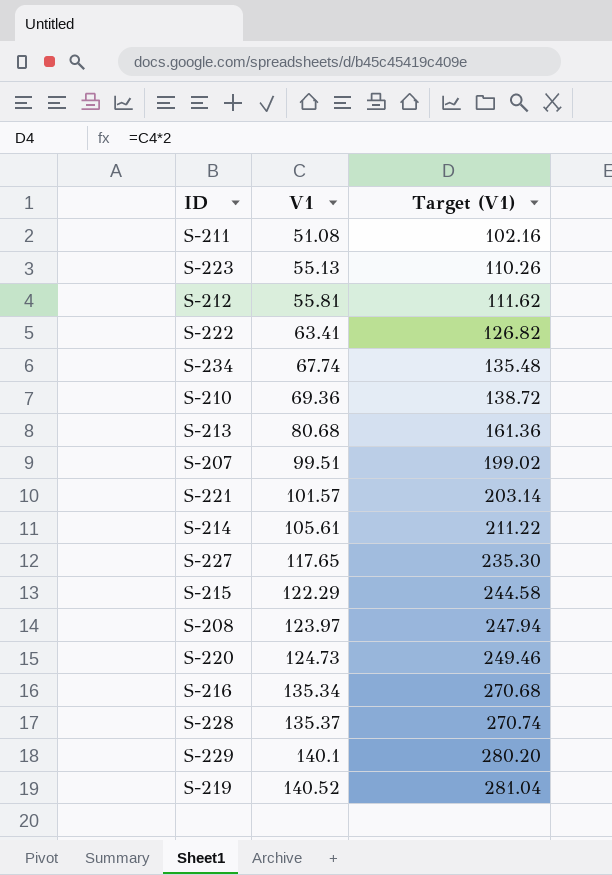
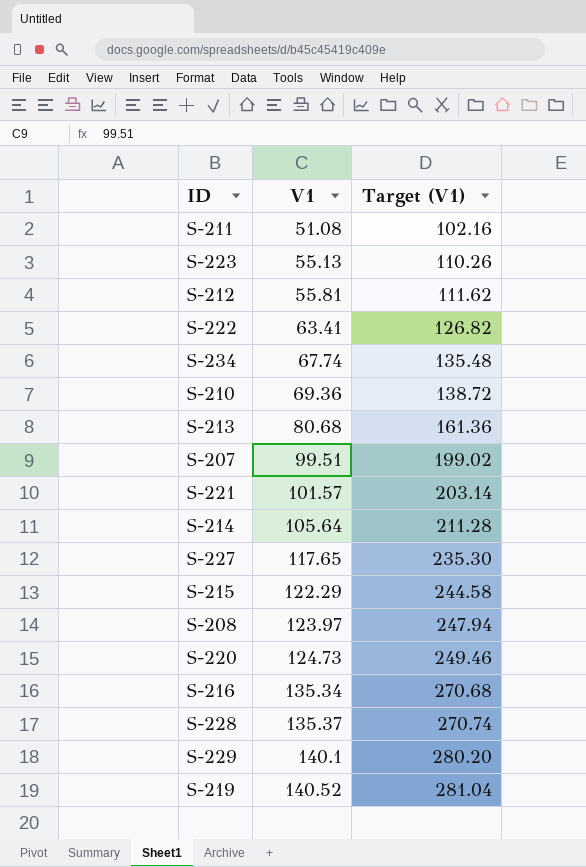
S-214 | V1: 105.61 -> 105.64
S-214 | Target (V1): 211.22 -> 211.28

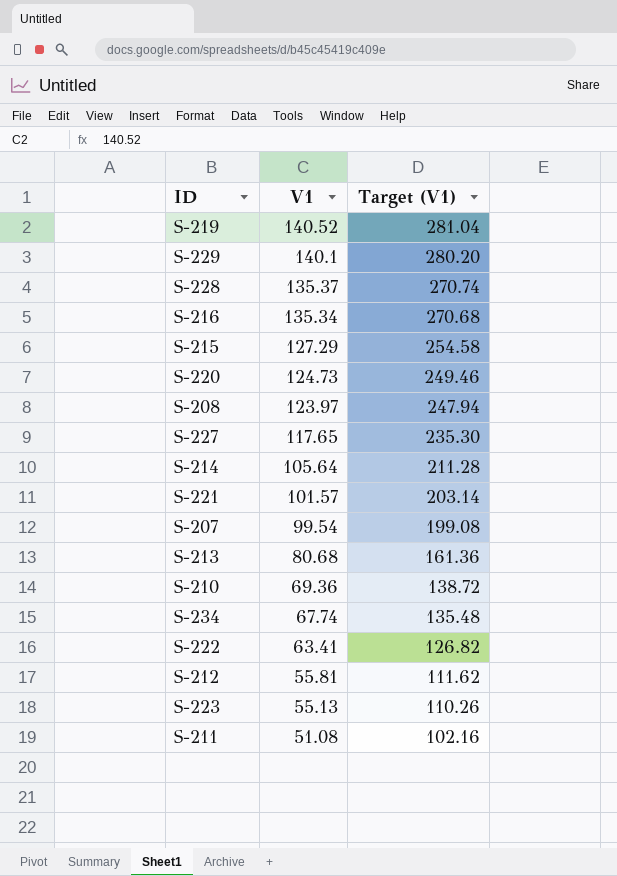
row order: V1 ascending -> V1 descending
S-215 | V1: 122.29 -> 127.29
S-215 | Target (V1): 244.58 -> 254.58
S-207 | V1: 99.51 -> 99.54
S-207 | Target (V1): 199.02 -> 199.08

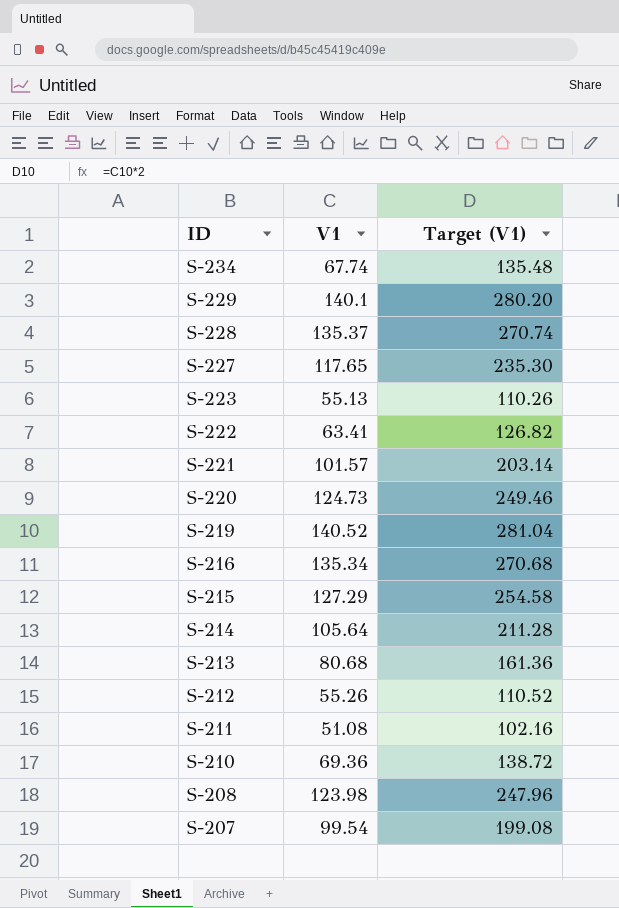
row order: V1 descending -> ID descending
S-212 | V1: 55.81 -> 55.26
S-212 | Target (V1): 111.62 -> 110.52
S-208 | V1: 123.97 -> 123.98
S-208 | Target (V1): 247.94 -> 247.96

